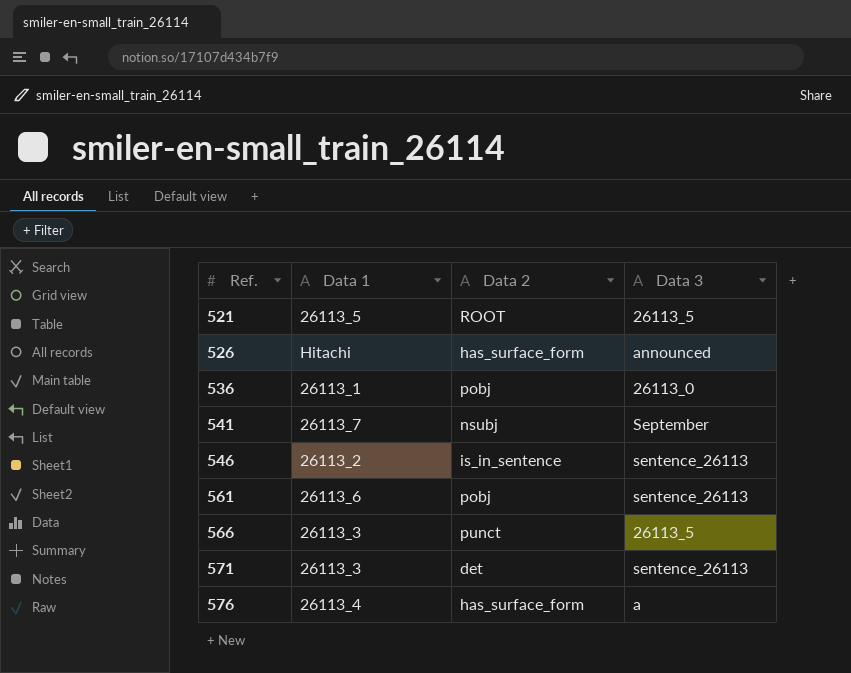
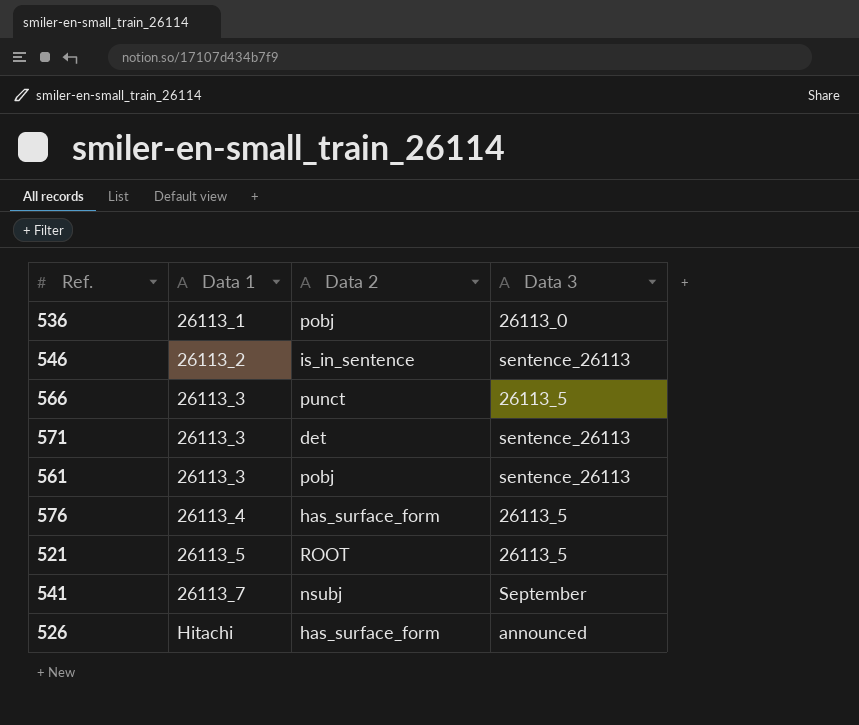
row order: Ref. ascending -> Data 1 ascending
561 | Data 1: 26113_6 -> 26113_3
576 | Data 3: a -> 26113_5

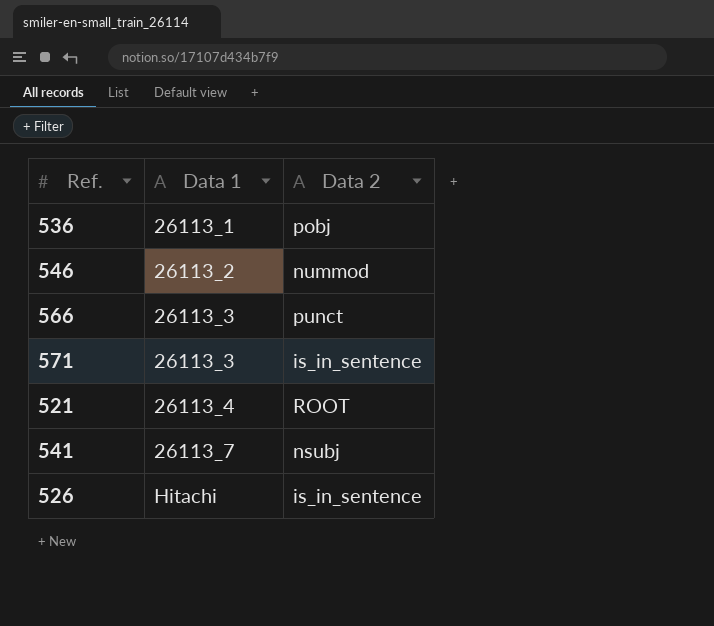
column Data 3 | position: 4 -> none
row 561: 26113_3 | pobj | sentence_26113 -> none
row 576: 26113_4 | has_surface_form | 26113_5 -> none
546 | Data 2: is_in_sentence -> nummod
571 | Data 2: det -> is_in_sentence
521 | Data 1: 26113_5 -> 26113_4
526 | Data 2: has_surface_form -> is_in_sentence

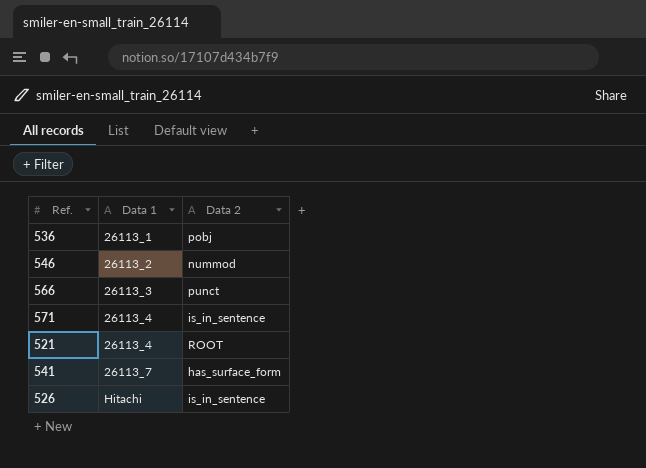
571 | Data 1: 26113_3 -> 26113_4
541 | Data 2: nsubj -> has_surface_form

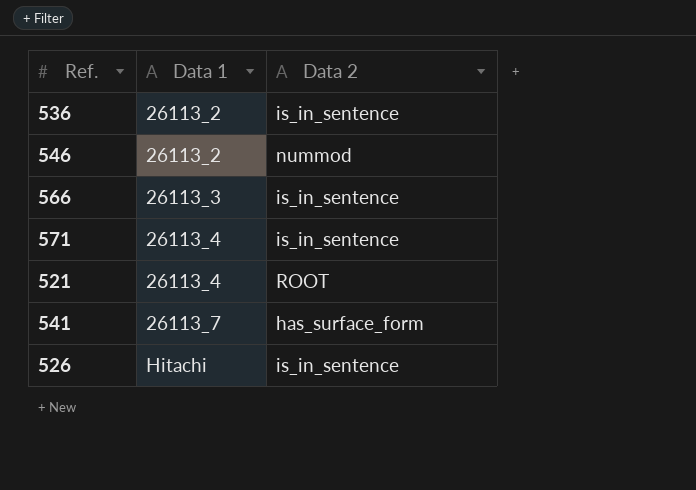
536 | Data 1: 26113_1 -> 26113_2
536 | Data 2: pobj -> is_in_sentence
566 | Data 2: punct -> is_in_sentence

